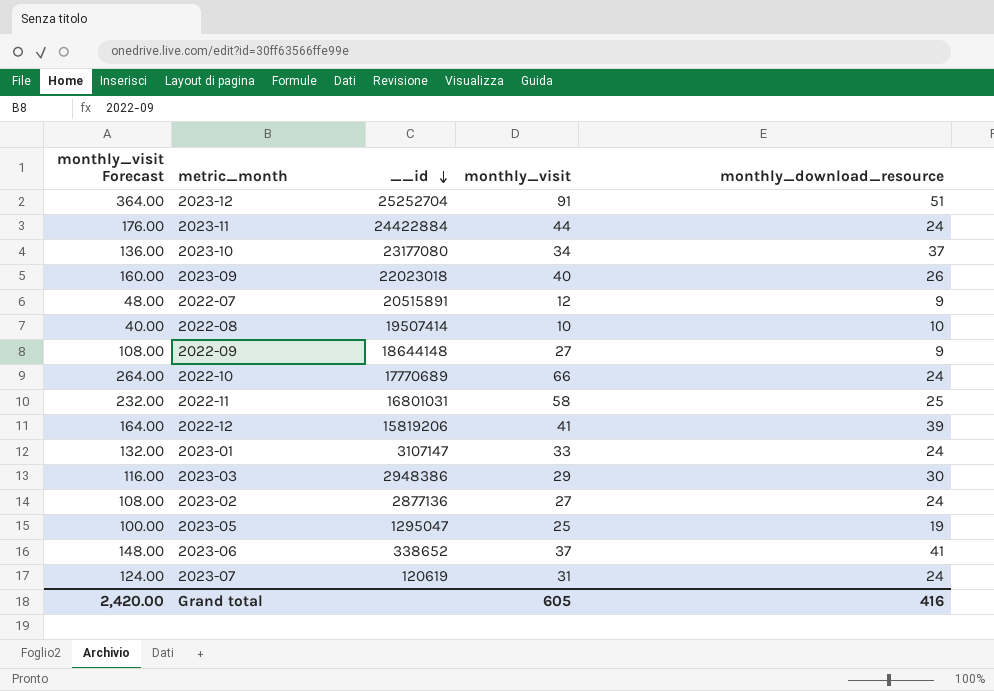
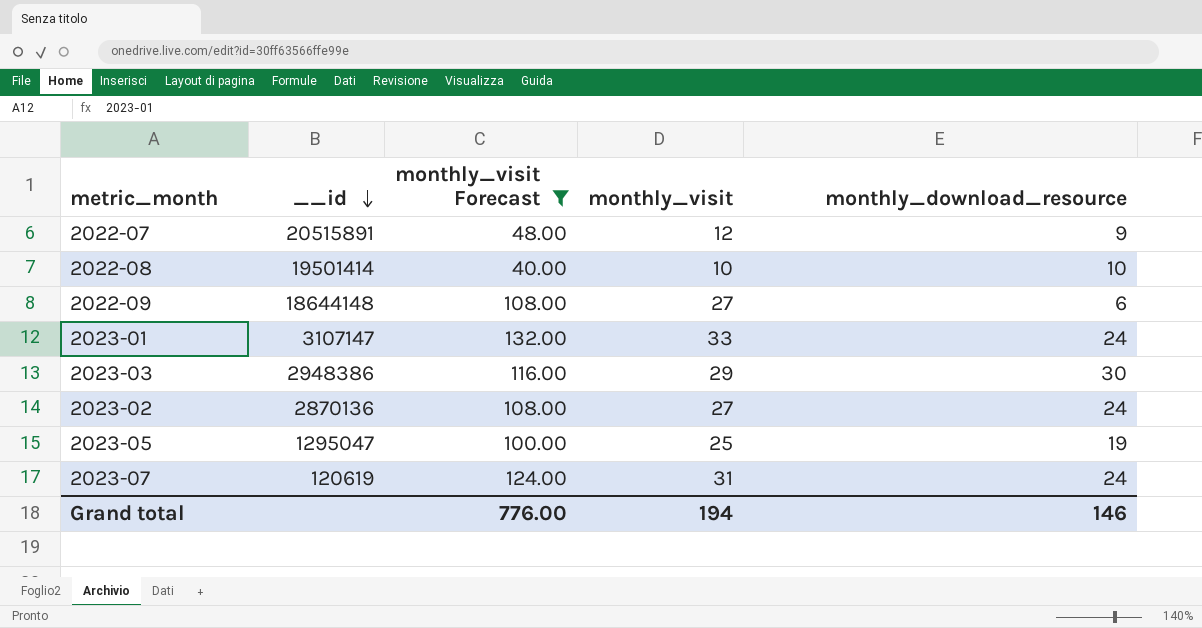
filter: none -> monthly_visit Forecast <= 132.00
column monthly_visit Forecast | position: 1 -> 3
2022-08 | __id: 19507414 -> 19501414
2022-09 | monthly_download_resource: 9 -> 6
2023-02 | __id: 2877136 -> 2870136
Grand total | monthly_visit Forecast: 2,420.00 -> 776.00
Grand total | monthly_visit: 605 -> 194
Grand total | monthly_download_resource: 416 -> 146

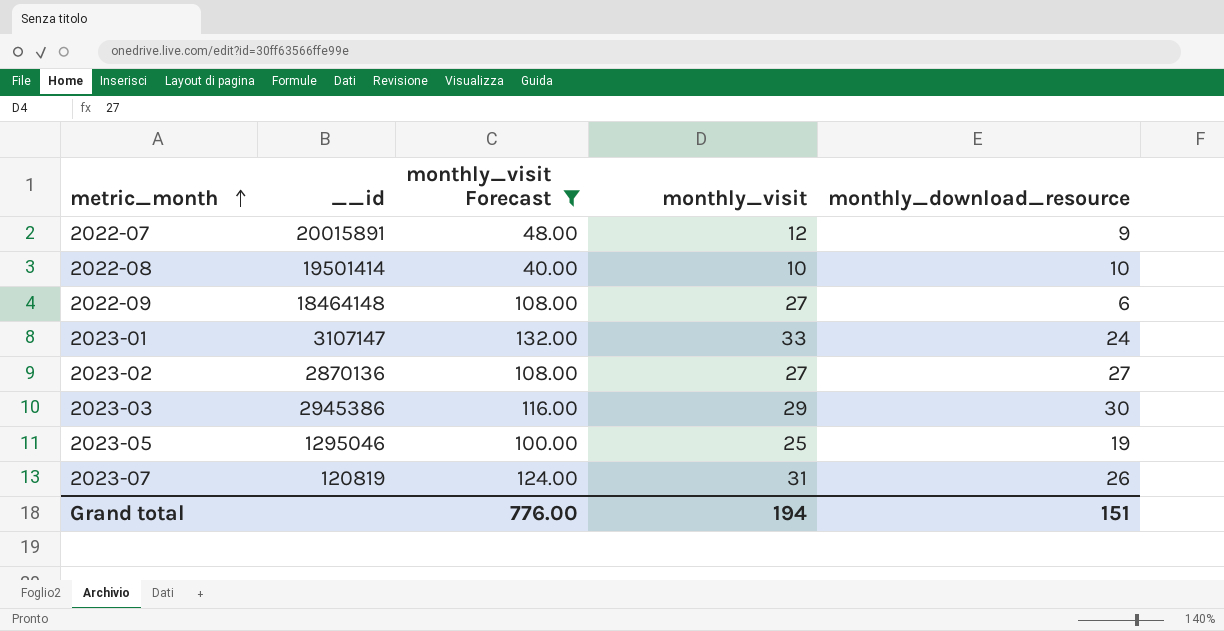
row order: __id descending -> metric_month ascending
2022-07 | __id: 20515891 -> 20015891
2022-09 | __id: 18644148 -> 18464148
2023-02 | monthly_download_resource: 24 -> 27
2023-03 | __id: 2948386 -> 2945386
2023-05 | __id: 1295047 -> 1295046
2023-07 | __id: 120619 -> 120819
2023-07 | monthly_download_resource: 24 -> 26
Grand total | monthly_download_resource: 146 -> 151

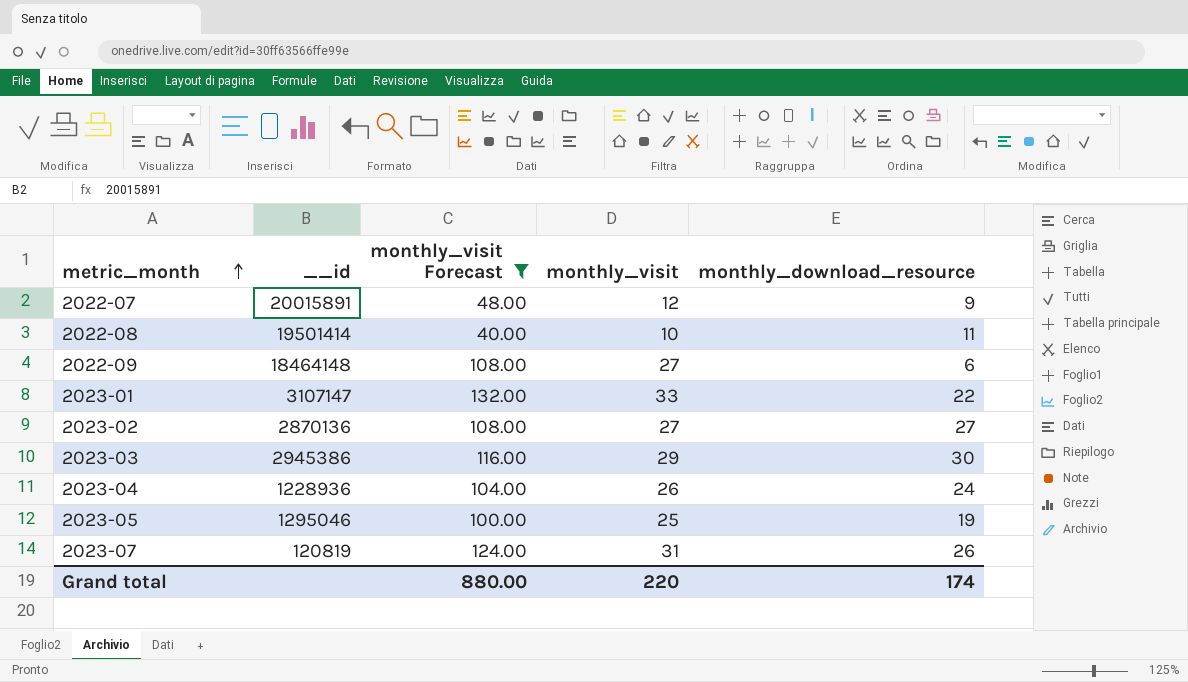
2022-08 | monthly_download_resource: 10 -> 11
2023-01 | monthly_download_resource: 24 -> 22
row 2023-04: none -> 1228936 | 104.00 | 26 | 24
Grand total | monthly_visit Forecast: 776.00 -> 880.00
Grand total | monthly_visit: 194 -> 220
Grand total | monthly_download_resource: 151 -> 174

